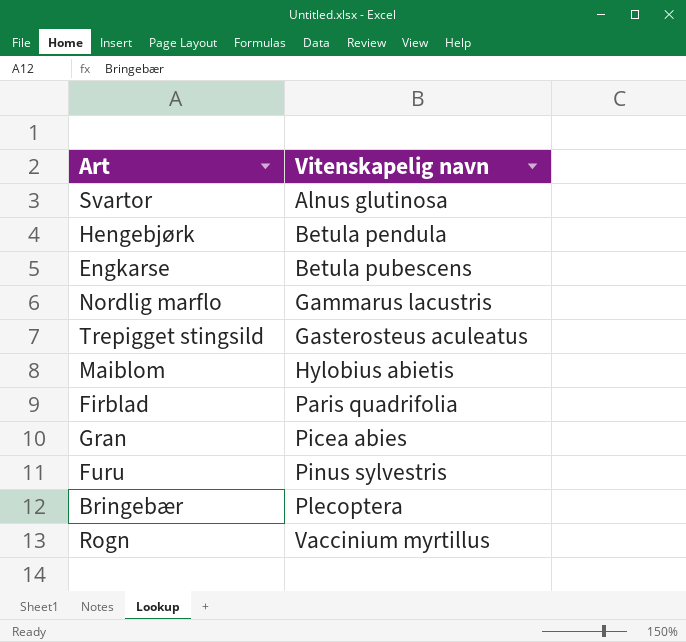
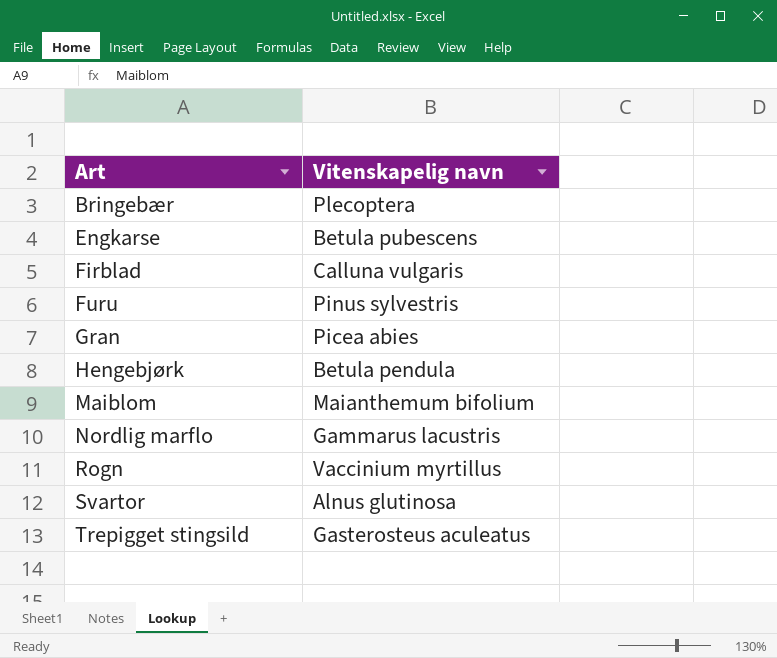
row order: Vitenskapelig navn ascending -> Art ascending
Firblad | Vitenskapelig navn: Paris quadrifolia -> Calluna vulgaris
Maiblom | Vitenskapelig navn: Hylobius abietis -> Maianthemum bifolium

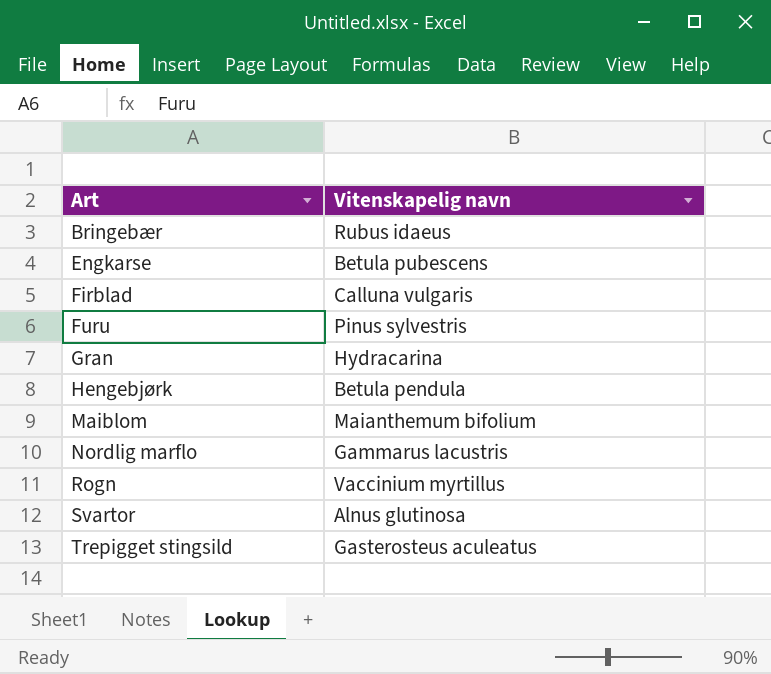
Bringebær | Vitenskapelig navn: Plecoptera -> Rubus idaeus
Gran | Vitenskapelig navn: Picea abies -> Hydracarina

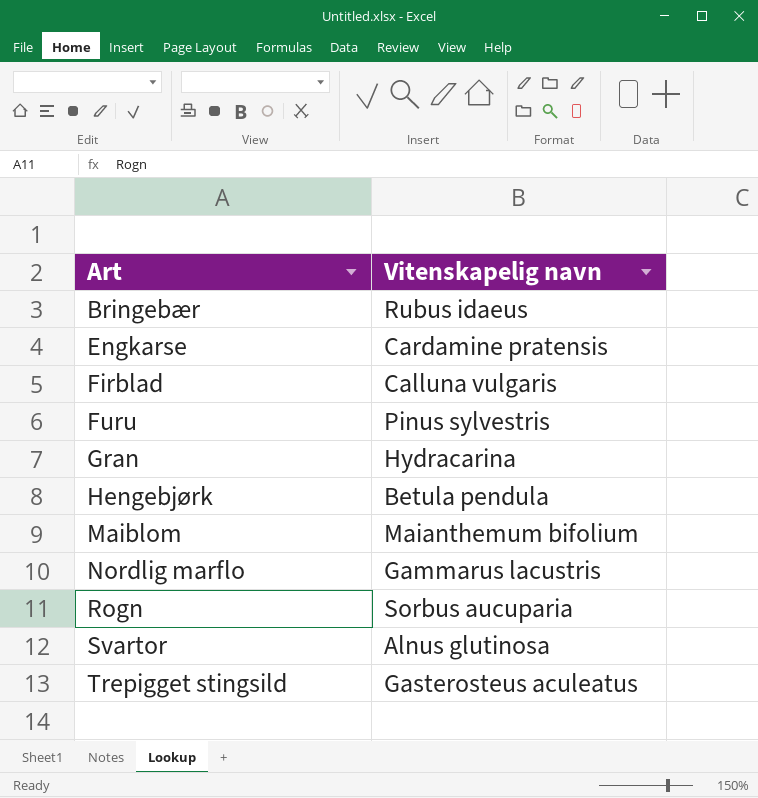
Engkarse | Vitenskapelig navn: Betula pubescens -> Cardamine pratensis
Rogn | Vitenskapelig navn: Vaccinium myrtillus -> Sorbus aucuparia

